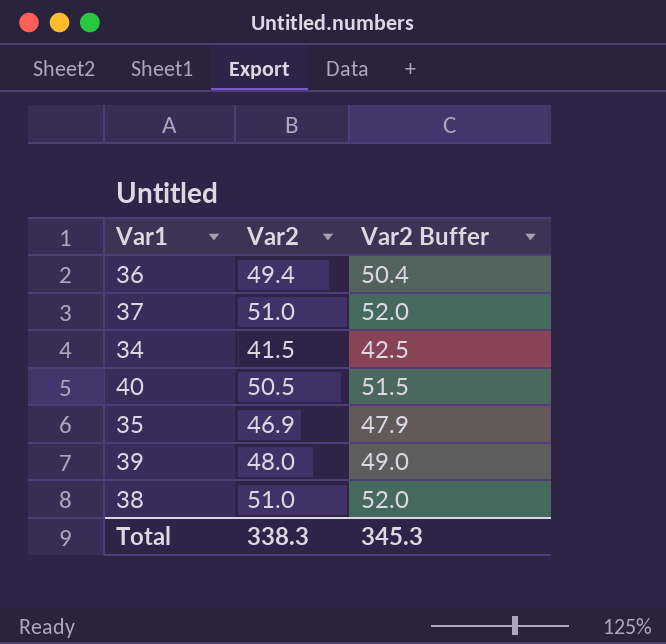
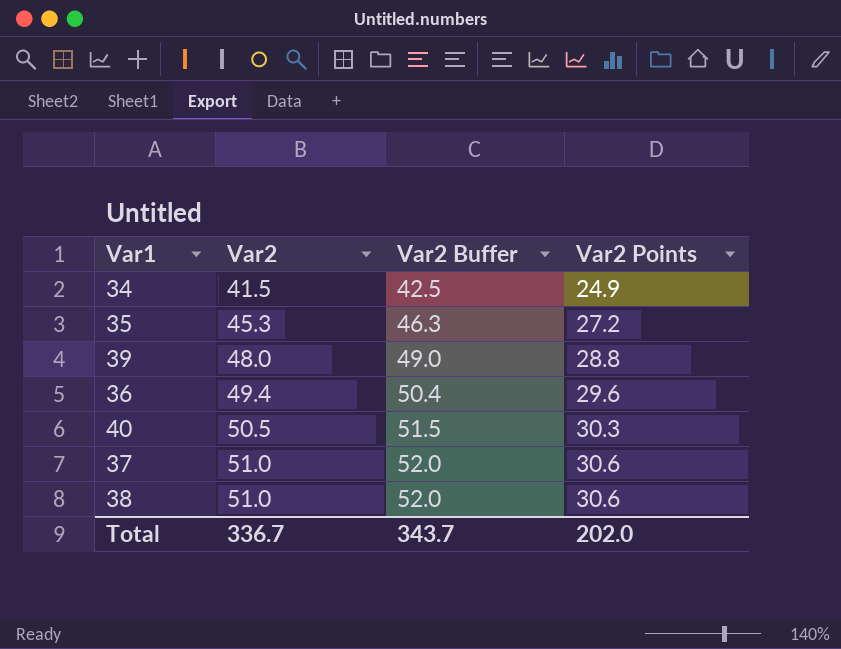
row order: none -> Var2 ascending
column Var2 Points | formula: none -> [Var2] * 0.6
35 | Var2: 46.9 -> 45.3
35 | Var2 Buffer: 47.9 -> 46.3
Total | Var2: 338.3 -> 336.7
Total | Var2 Buffer: 345.3 -> 343.7

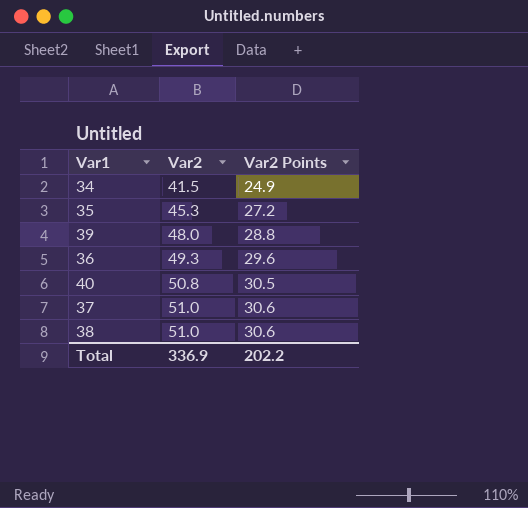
column Var2 Buffer | formula: [Var2] + 1 -> none
36 | Var2: 49.4 -> 49.3
40 | Var2: 50.5 -> 50.8
40 | Var2 Points: 30.3 -> 30.5
Total | Var2: 336.7 -> 336.9
Total | Var2 Points: 202.0 -> 202.2

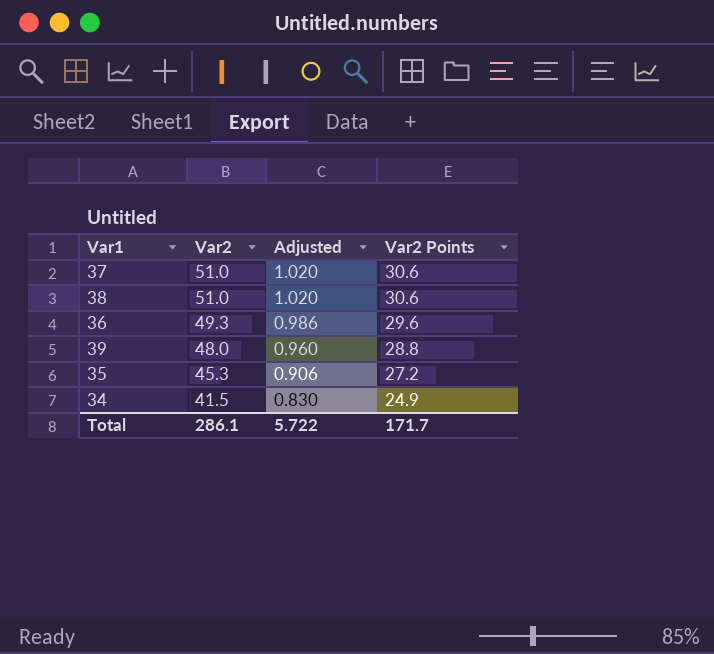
row order: Var2 ascending -> Var2 descending
column Adjusted | formula: none -> [Var2] * 0.02
row 40: 50.8 | 30.5 -> none
Total | Var2: 336.9 -> 286.1
Total | Var2 Points: 202.2 -> 171.7

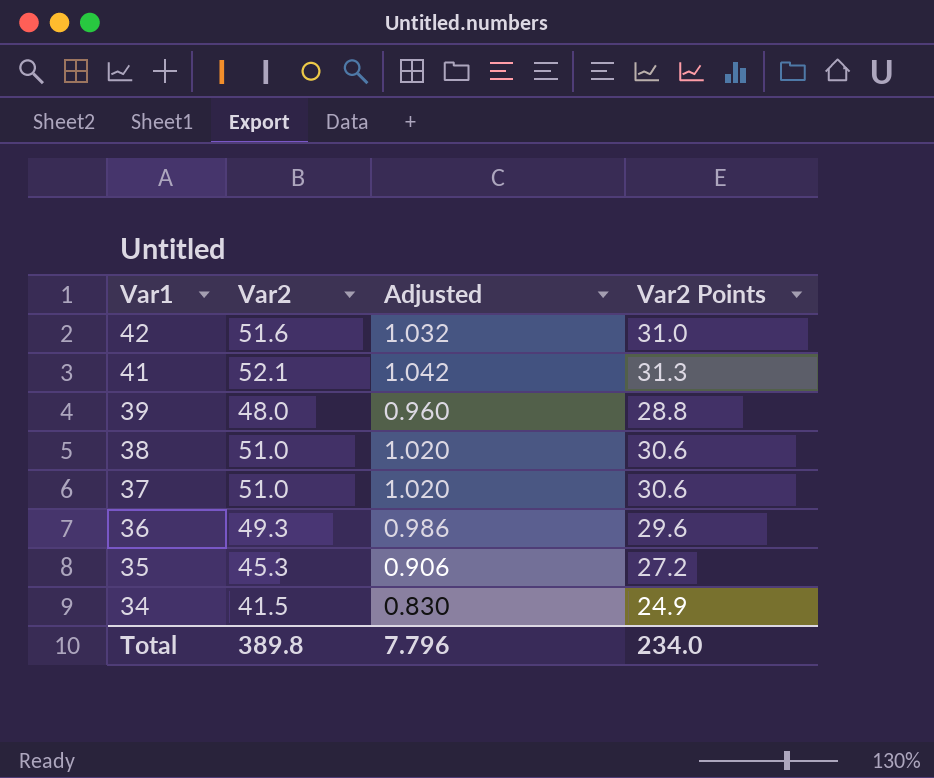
row order: Var2 descending -> Var1 descending
row 42: none -> 51.6 | 1.032 | 31.0
row 41: none -> 52.1 | 1.042 | 31.3
Total | Var2: 286.1 -> 389.8
Total | Adjusted: 5.722 -> 7.796
Total | Var2 Points: 171.7 -> 234.0

